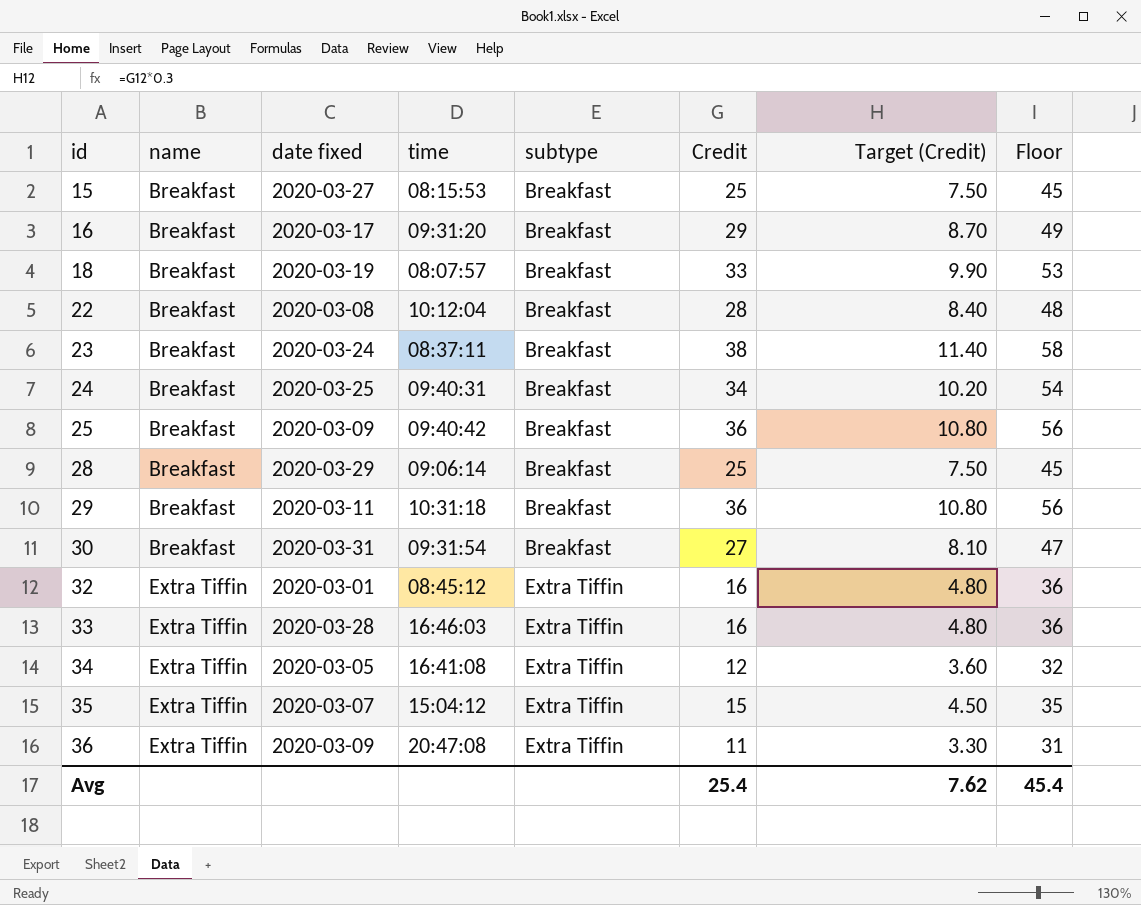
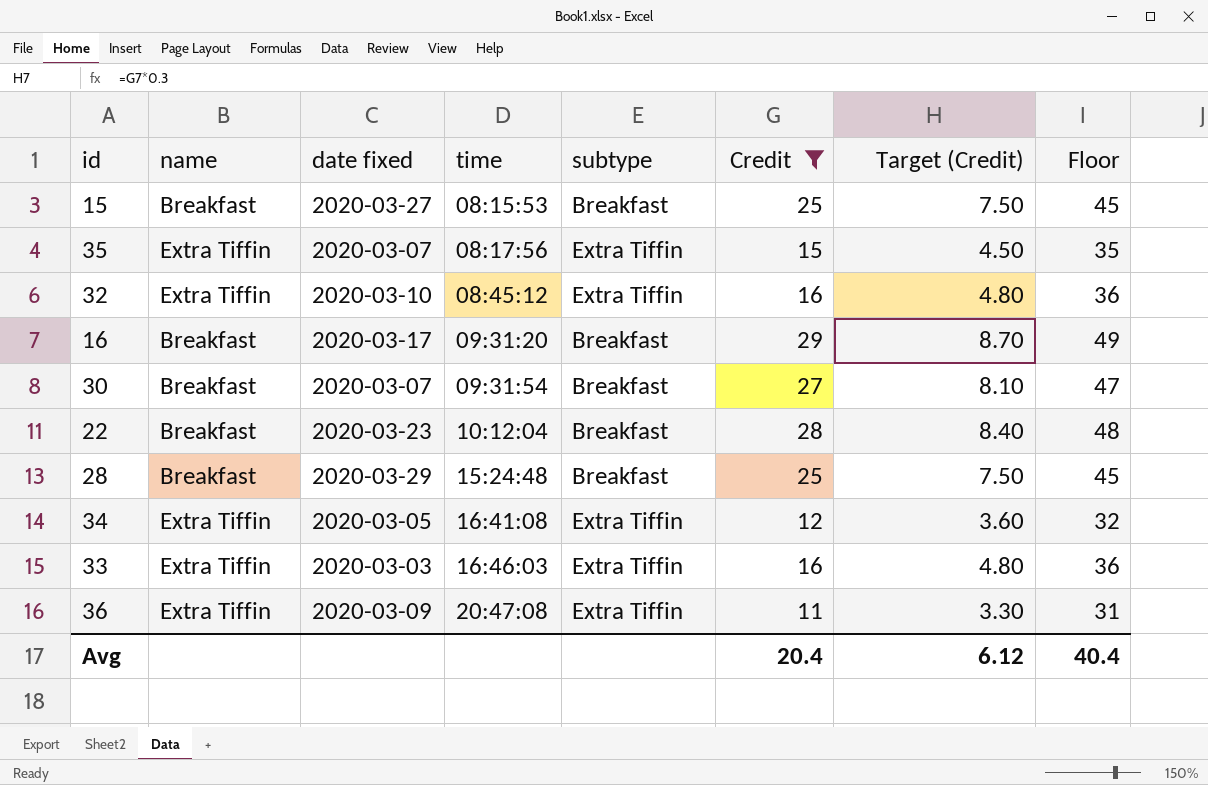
filter: none -> Credit <= 29
row order: id ascending -> time ascending
35 | time: 15:04:12 -> 08:17:56
32 | date fixed: 2020-03-01 -> 2020-03-10
30 | date fixed: 2020-03-31 -> 2020-03-07
22 | date fixed: 2020-03-08 -> 2020-03-23
28 | time: 09:06:14 -> 15:24:48
33 | date fixed: 2020-03-28 -> 2020-03-03
Avg | Credit: 25.4 -> 20.4
Avg | Target (Credit): 7.62 -> 6.12
Avg | Floor: 45.4 -> 40.4

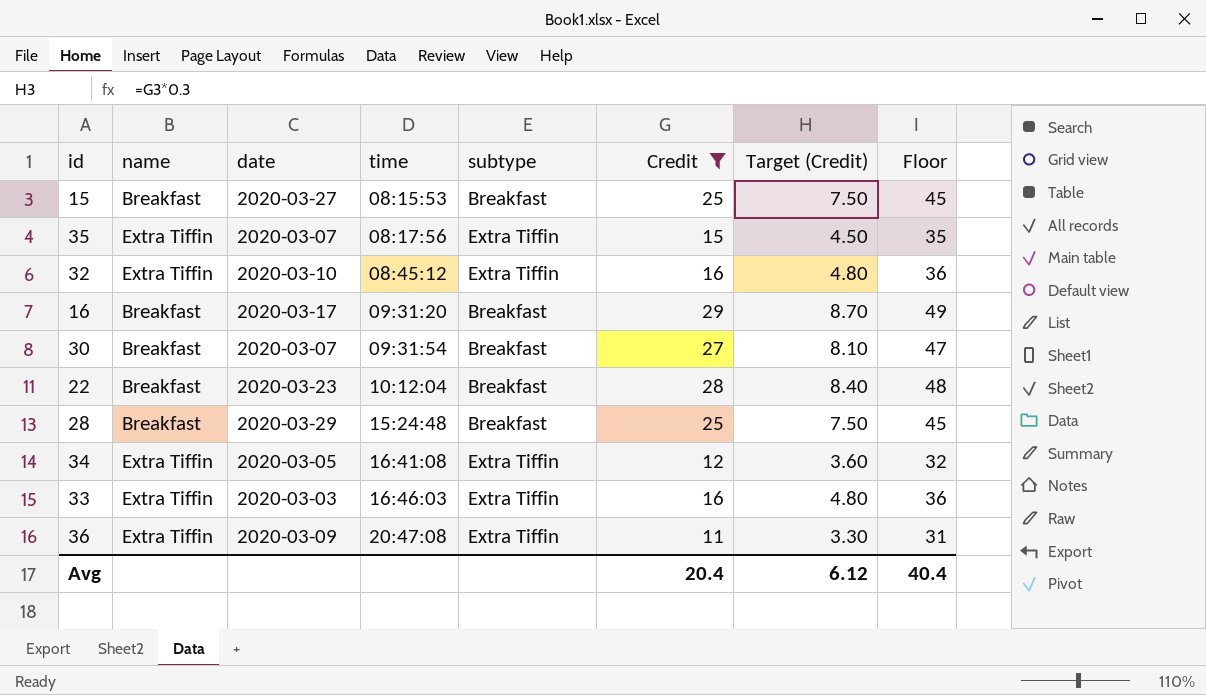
column name: date fixed -> date

